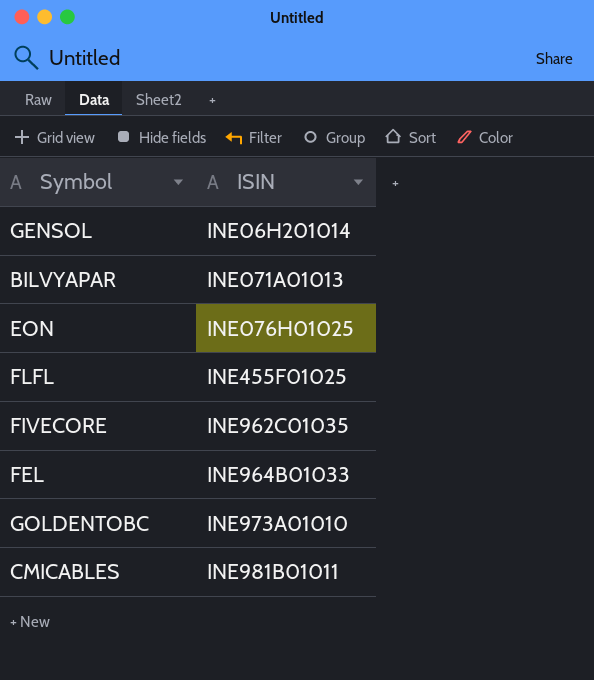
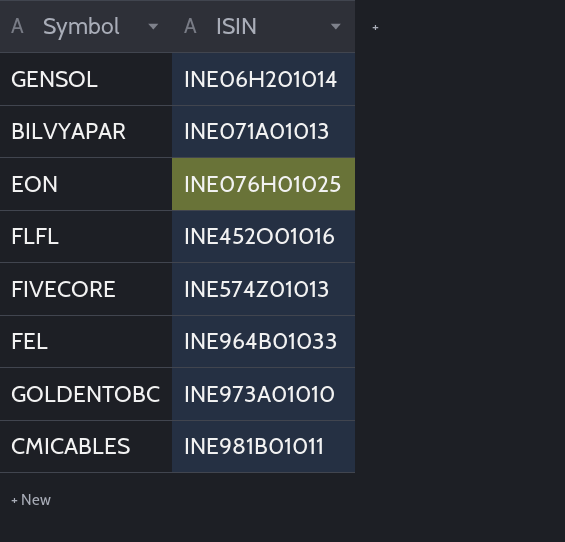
FLFL | ISIN: INE455F01025 -> INE452O01016
FIVECORE | ISIN: INE962C01035 -> INE574Z01013

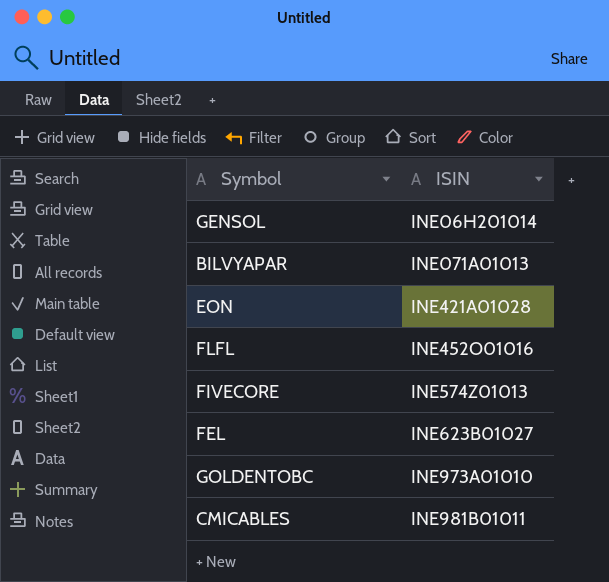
EON | ISIN: INE076H01025 -> INE421A01028
FEL | ISIN: INE964B01033 -> INE623B01027

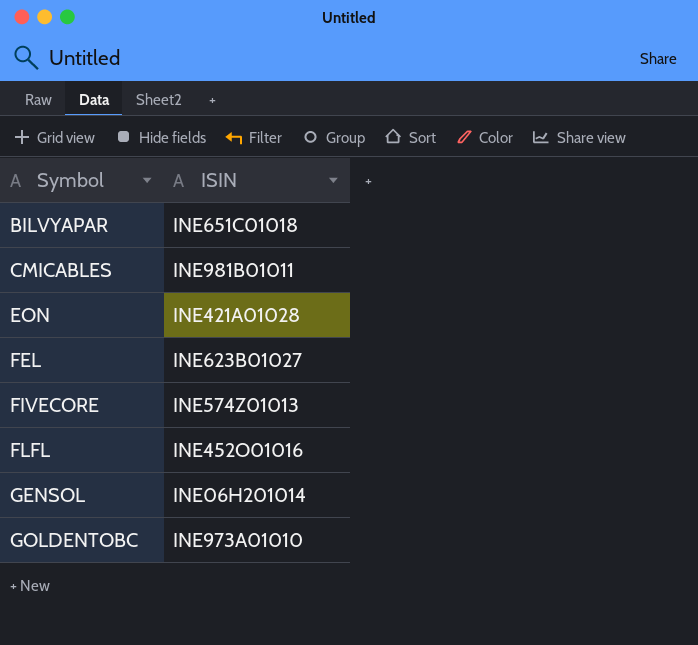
row order: ISIN ascending -> Symbol ascending
BILVYAPAR | ISIN: INE071A01013 -> INE651C01018

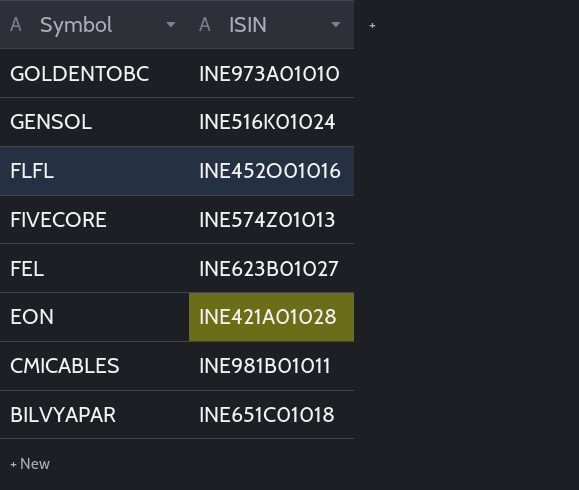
row order: Symbol ascending -> Symbol descending
GENSOL | ISIN: INE06H201014 -> INE516K01024

